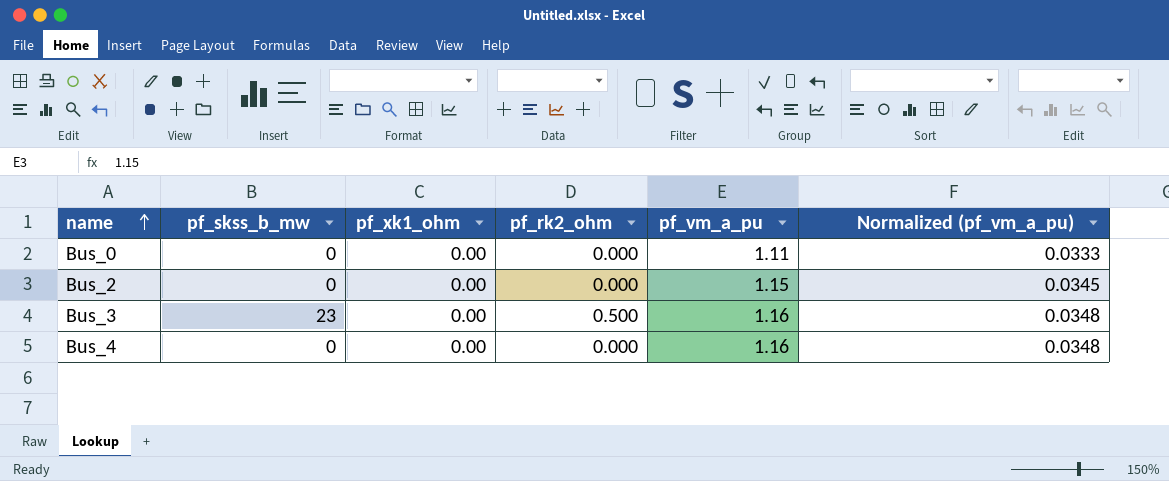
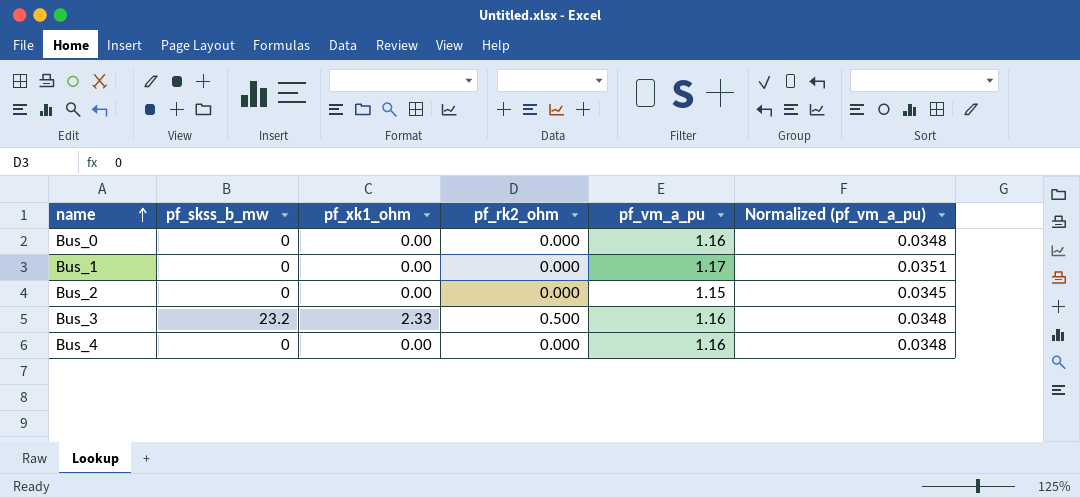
Bus_0 | pf_vm_a_pu: 1.11 -> 1.16
Bus_0 | Normalized (pf_vm_a_pu): 0.0333 -> 0.0348
row Bus_1: none -> 0 | 0.00 | 0.000 | 1.17 | 0.0351
Bus_3 | pf_skss_b_mw: 23 -> 23.2
Bus_3 | pf_xk1_ohm: 0.00 -> 2.33

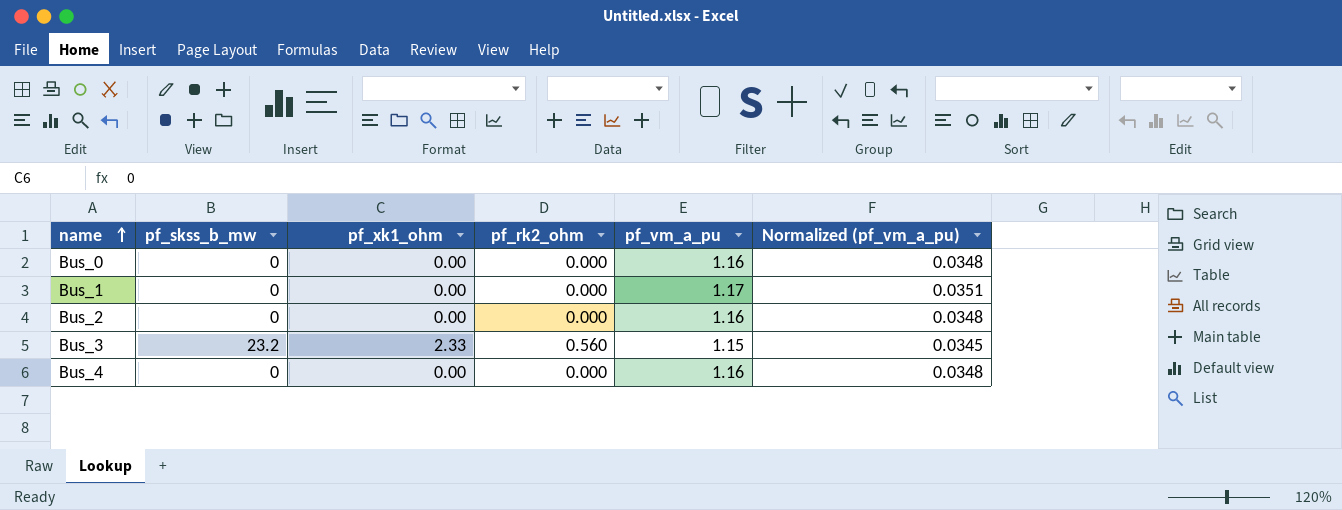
Bus_2 | pf_vm_a_pu: 1.15 -> 1.16
Bus_2 | Normalized (pf_vm_a_pu): 0.0345 -> 0.0348
Bus_3 | pf_rk2_ohm: 0.500 -> 0.560
Bus_3 | pf_vm_a_pu: 1.16 -> 1.15
Bus_3 | Normalized (pf_vm_a_pu): 0.0348 -> 0.0345

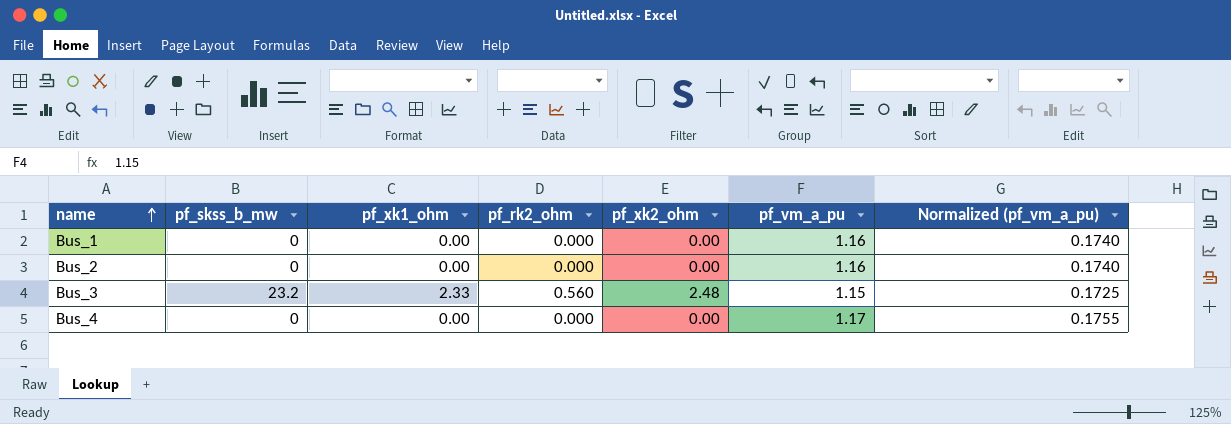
column pf_xk2_ohm | position: none -> 5
column Normalized (pf_vm_a_pu) | formula: [pf_vm_a_pu] * 0.03 -> [pf_vm_a_pu] * 0.15
row Bus_0: 0 | 0.00 | 0.000 | 1.16 | 0.0348 -> none
Bus_1 | pf_vm_a_pu: 1.17 -> 1.16
Bus_4 | pf_vm_a_pu: 1.16 -> 1.17

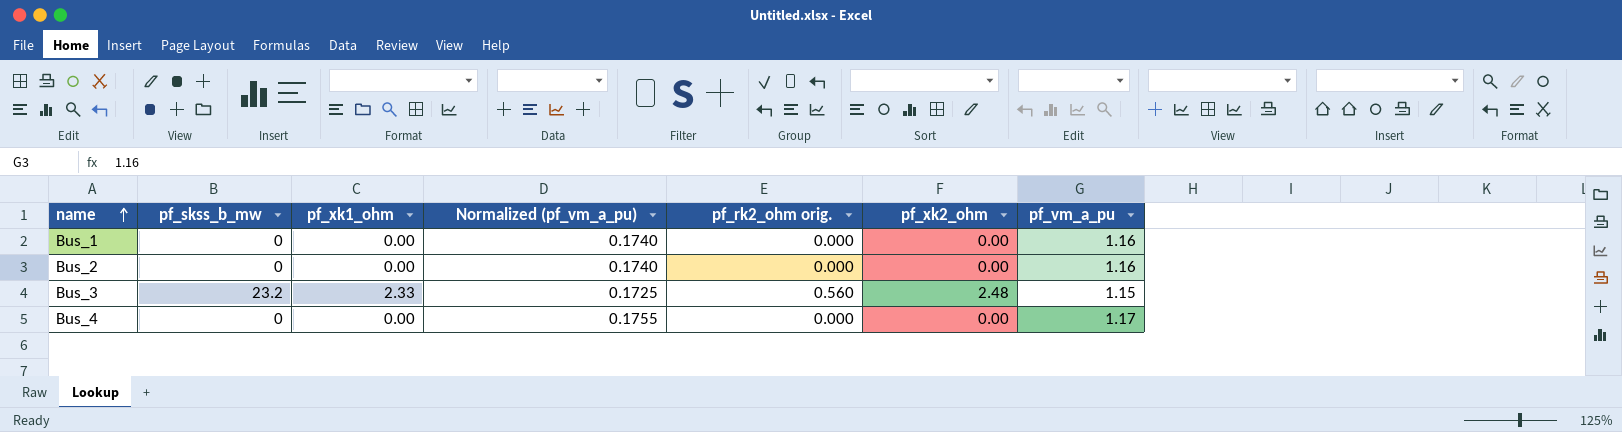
column Normalized (pf_vm_a_pu) | position: 7 -> 4
column name: pf_rk2_ohm -> pf_rk2_ohm orig.

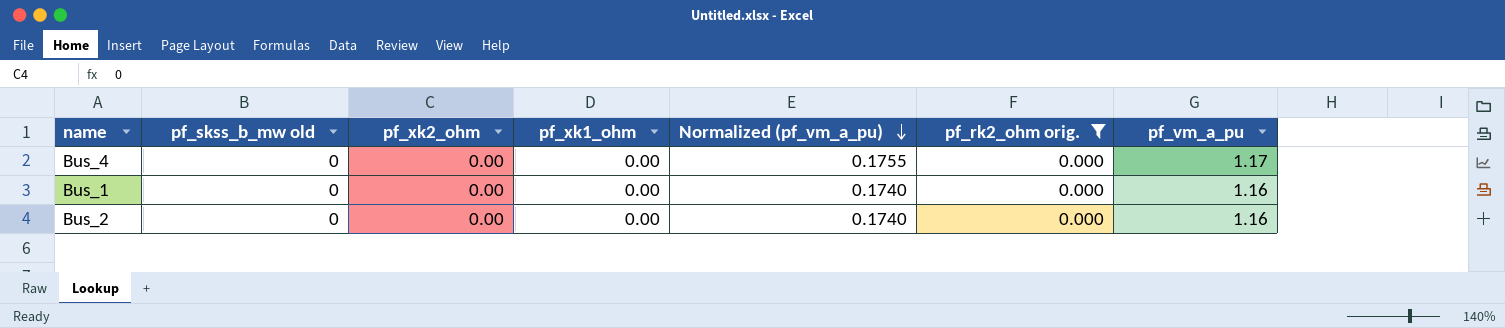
filter: none -> pf_rk2_ohm orig. = 0.000
row order: name ascending -> Normalized (pf_vm_a_pu) descending
column name: pf_skss_b_mw -> pf_skss_b_mw old
column pf_xk2_ohm | position: 6 -> 3

